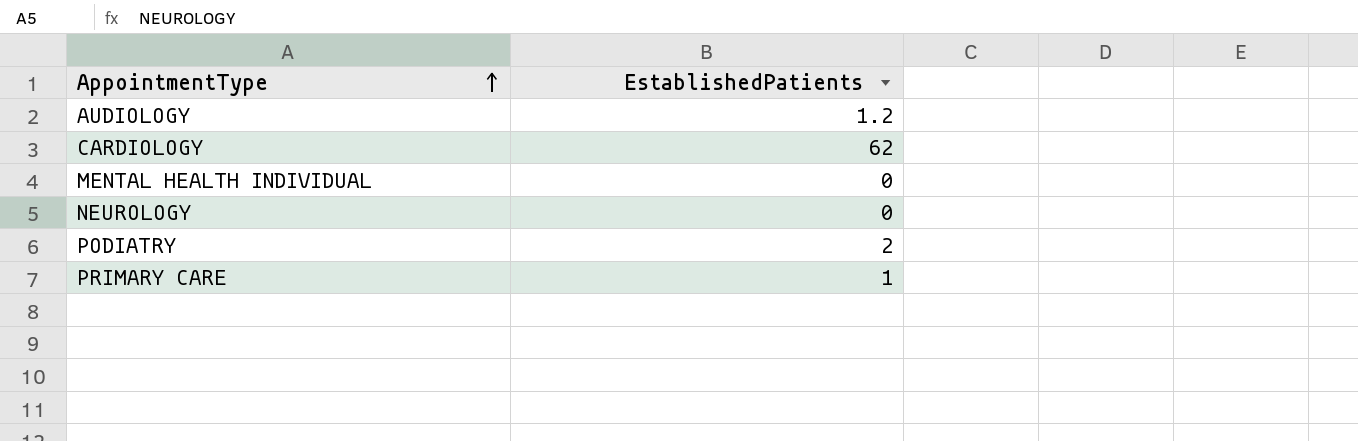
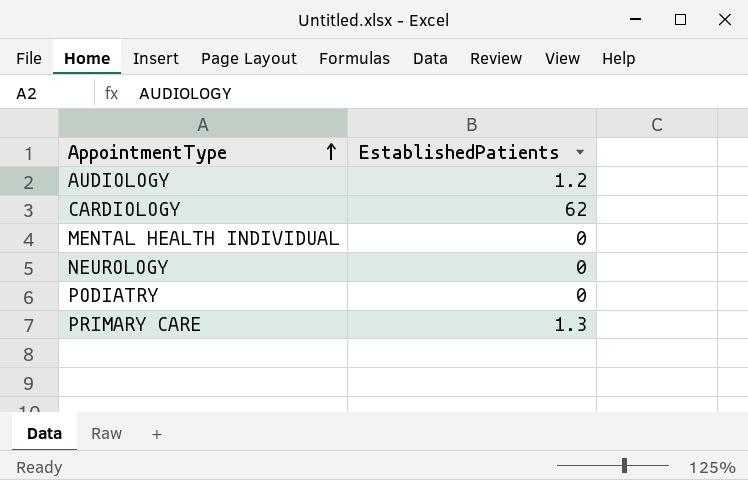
PODIATRY | EstablishedPatients: 2 -> 0
PRIMARY CARE | EstablishedPatients: 1 -> 1.3

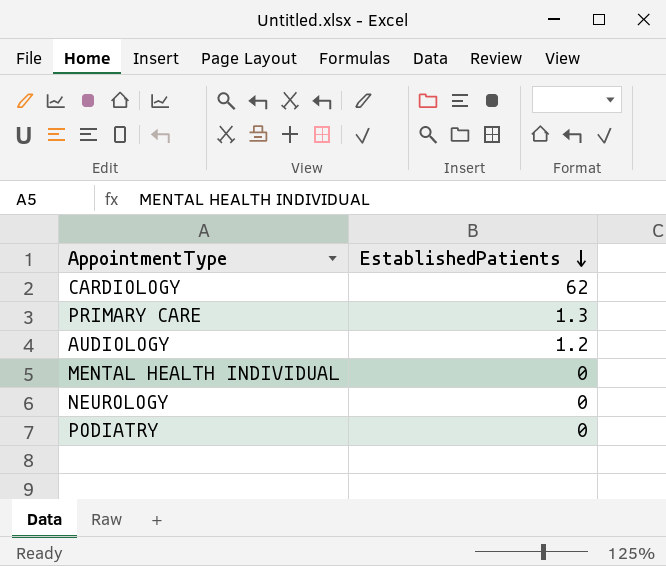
row order: AppointmentType ascending -> EstablishedPatients descending

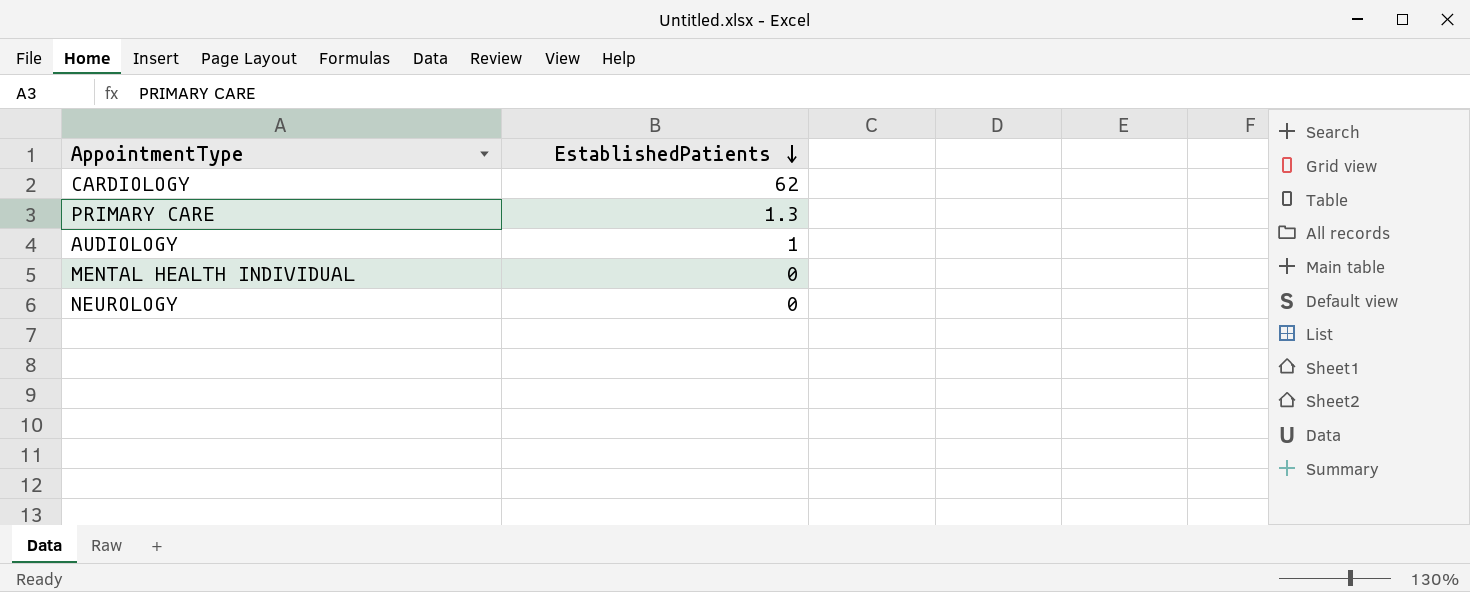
row PODIATRY: 0 -> none
AUDIOLOGY | EstablishedPatients: 1.2 -> 1

